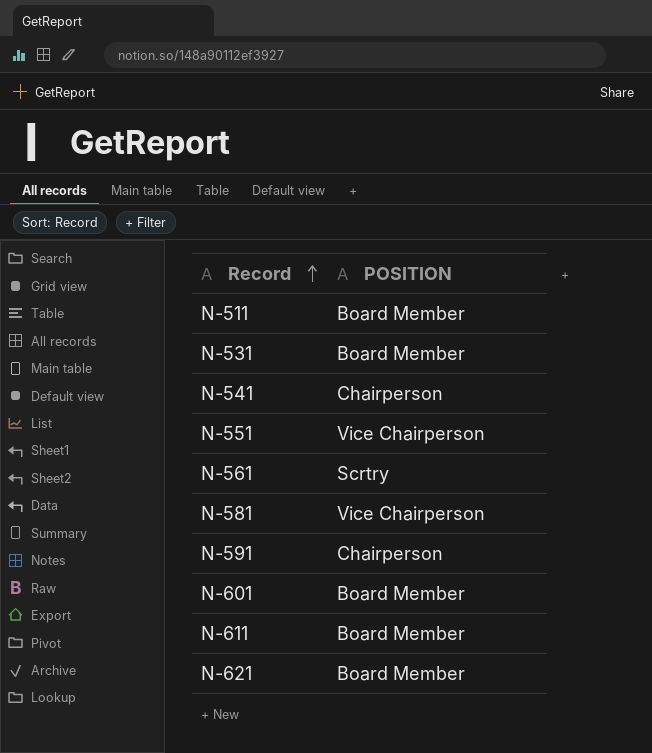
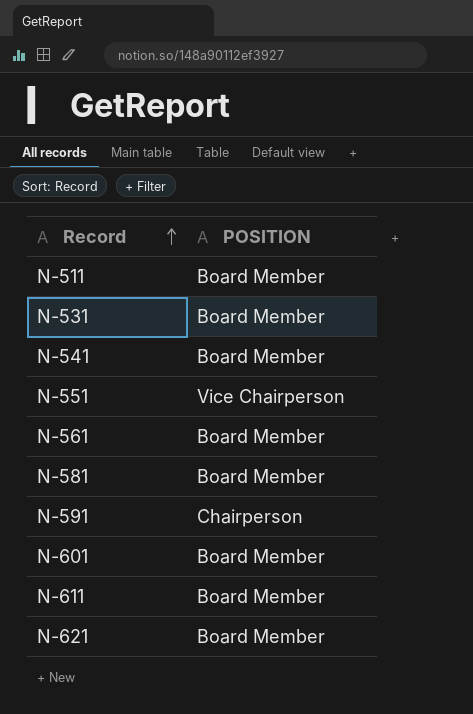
N-541 | POSITION: Chairperson -> Board Member
N-561 | POSITION: Scrtry -> Board Member
N-581 | POSITION: Vice Chairperson -> Board Member

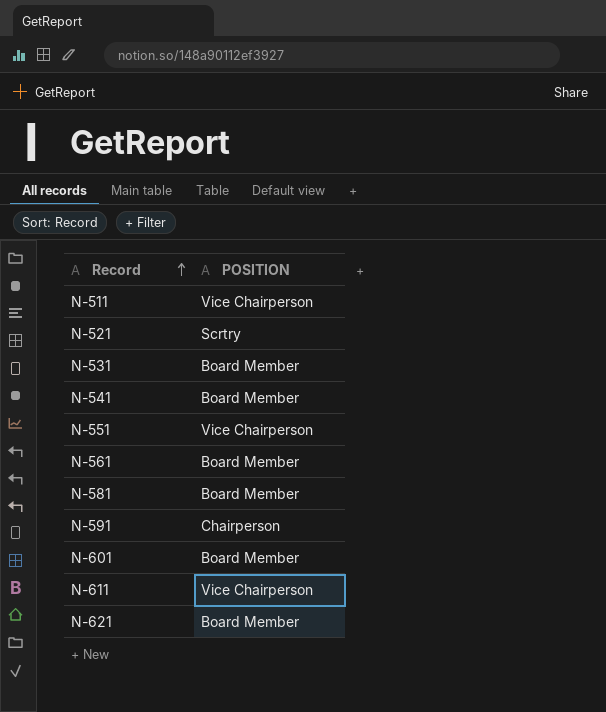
N-511 | POSITION: Board Member -> Vice Chairperson
row N-521: none -> Scrtry
N-611 | POSITION: Board Member -> Vice Chairperson

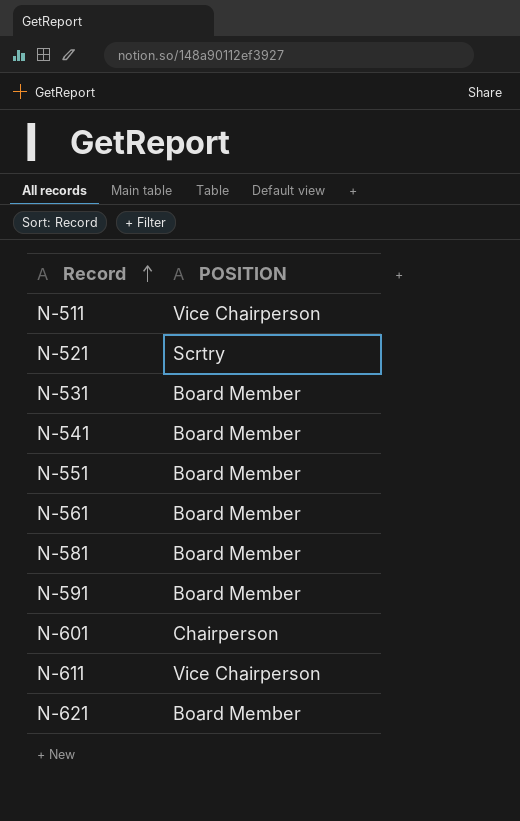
N-551 | POSITION: Vice Chairperson -> Board Member
N-591 | POSITION: Chairperson -> Board Member
N-601 | POSITION: Board Member -> Chairperson

